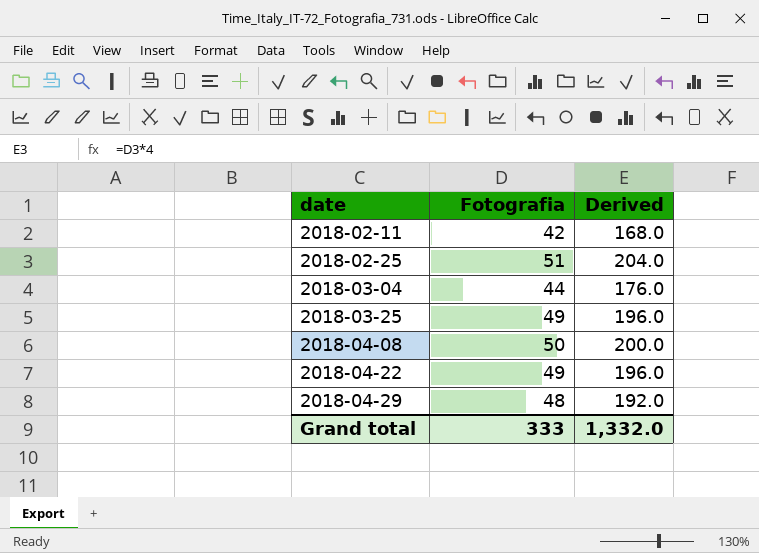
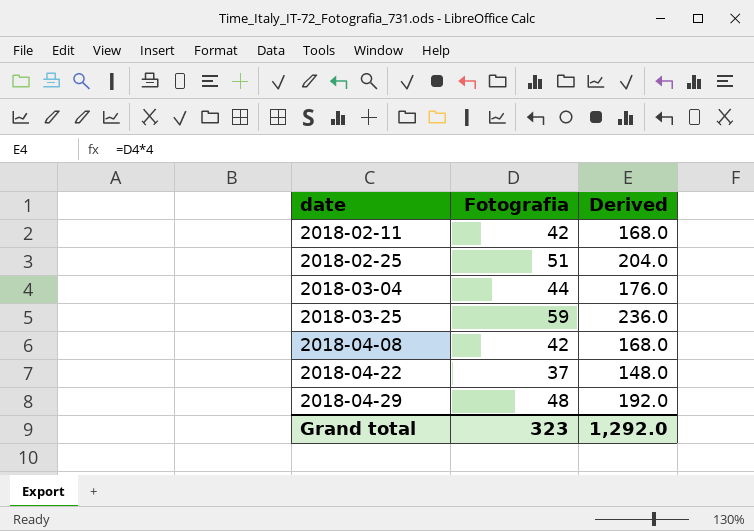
2018-03-25 | Fotografia: 49 -> 59
2018-03-25 | Derived: 196.0 -> 236.0
2018-04-08 | Fotografia: 50 -> 42
2018-04-08 | Derived: 200.0 -> 168.0
2018-04-22 | Fotografia: 49 -> 37
2018-04-22 | Derived: 196.0 -> 148.0
Grand total | Fotografia: 333 -> 323
Grand total | Derived: 1,332.0 -> 1,292.0

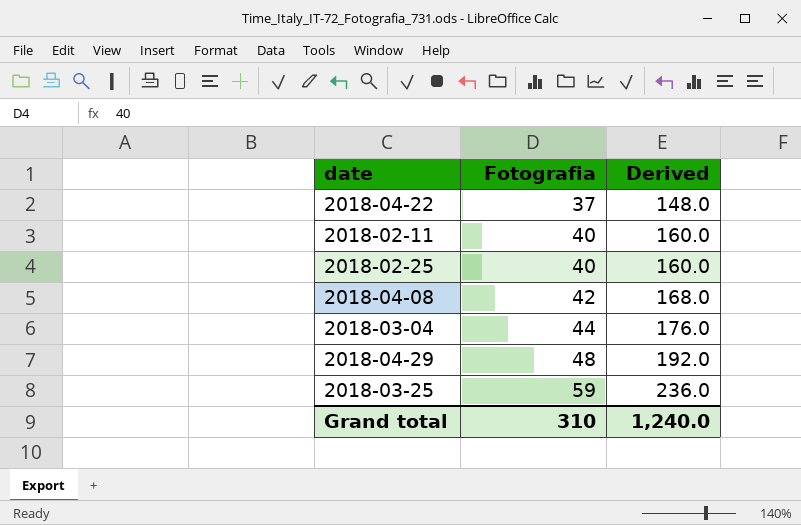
row order: date ascending -> Fotografia ascending
2018-02-11 | Fotografia: 42 -> 40
2018-02-11 | Derived: 168.0 -> 160.0
2018-02-25 | Fotografia: 51 -> 40
2018-02-25 | Derived: 204.0 -> 160.0
Grand total | Fotografia: 323 -> 310
Grand total | Derived: 1,292.0 -> 1,240.0

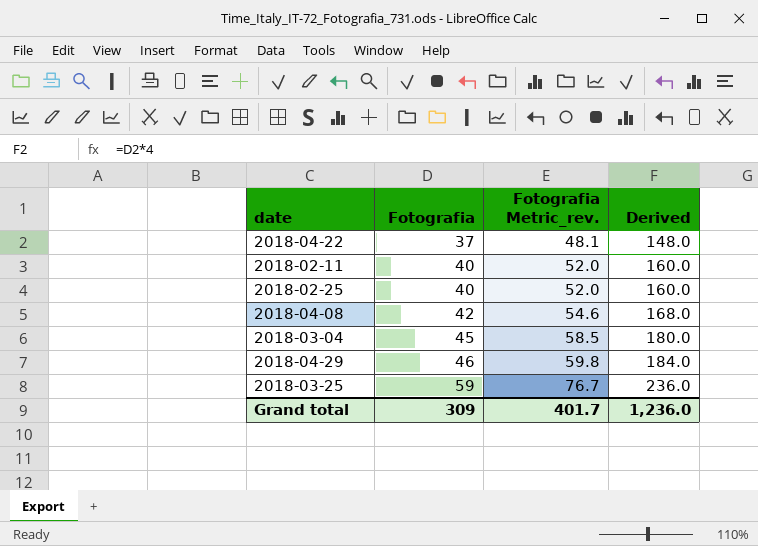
column Fotografia Metric_rev. | formula: none -> [Fotografia] * 1.3
2018-03-04 | Fotografia: 44 -> 45
2018-03-04 | Derived: 176.0 -> 180.0
2018-04-29 | Fotografia: 48 -> 46
2018-04-29 | Derived: 192.0 -> 184.0
Grand total | Fotografia: 310 -> 309
Grand total | Derived: 1,240.0 -> 1,236.0

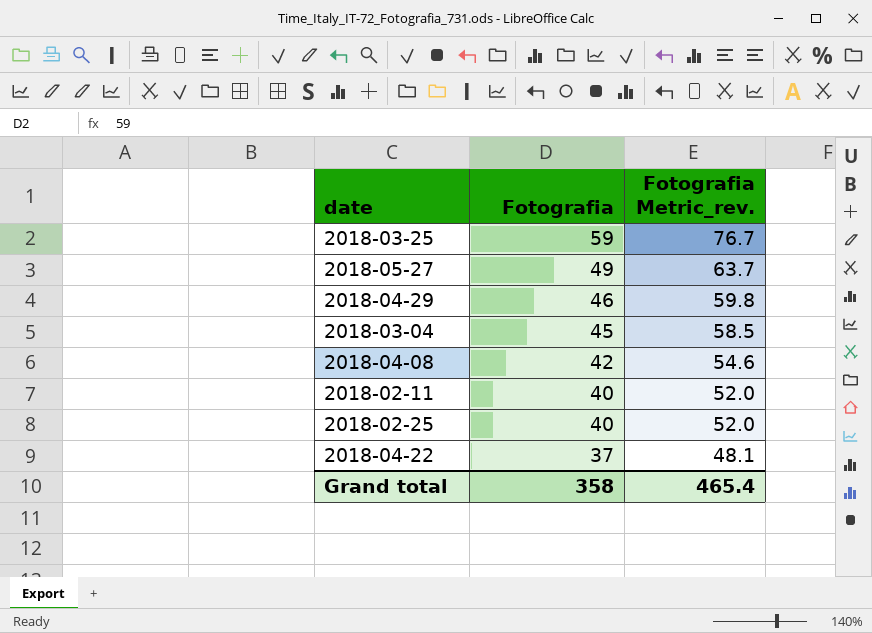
row order: Fotografia ascending -> Fotografia descending
column Derived | formula: [Fotografia] * 4 -> none
row 2018-05-27: none -> 49 | 63.7
Grand total | Fotografia: 309 -> 358
Grand total | Fotografia Metric_rev.: 401.7 -> 465.4

